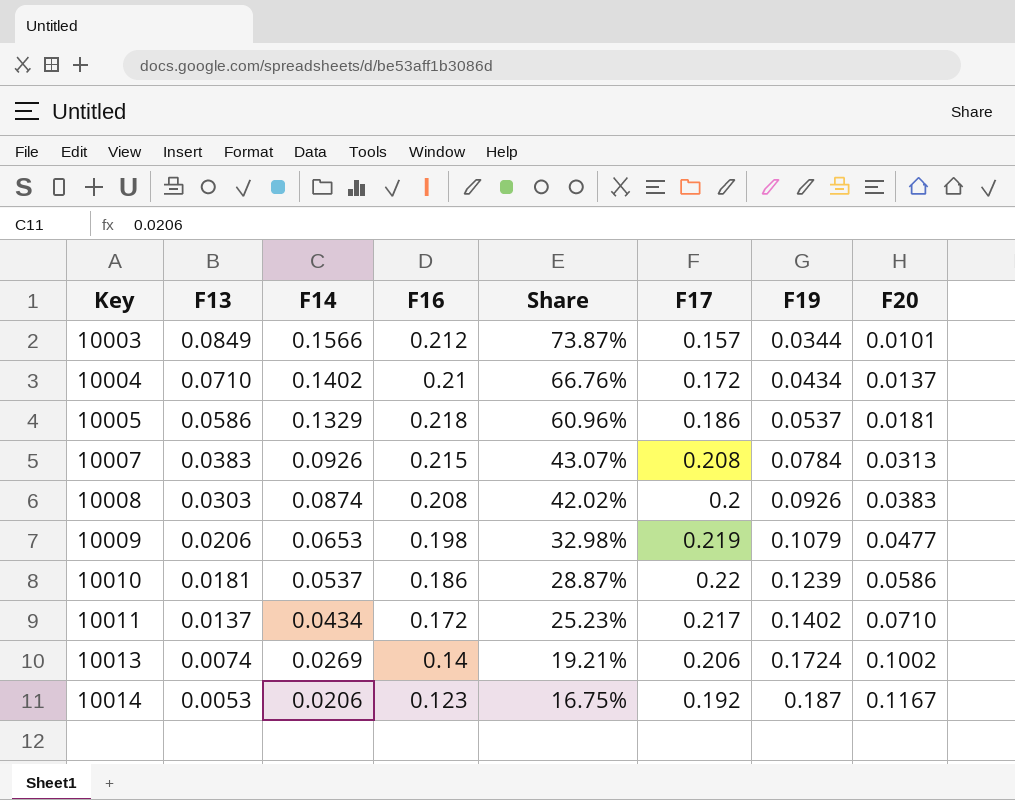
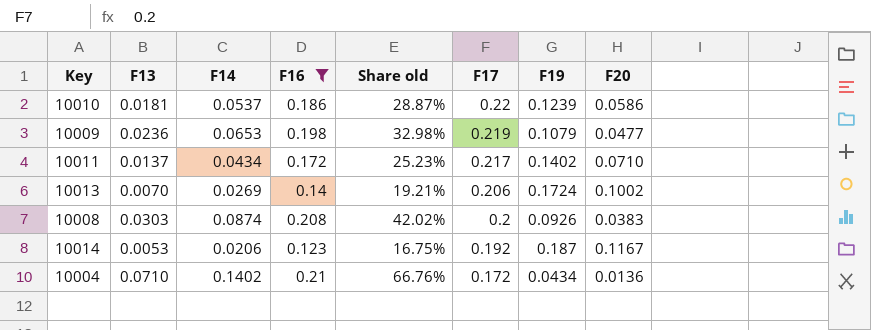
filter: none -> F16 <= 0.21
row order: Key ascending -> F17 descending
column name: Share -> Share old
10009 | F13: 0.0206 -> 0.0236
10013 | F13: 0.0074 -> 0.0070
10004 | F20: 0.0137 -> 0.0136

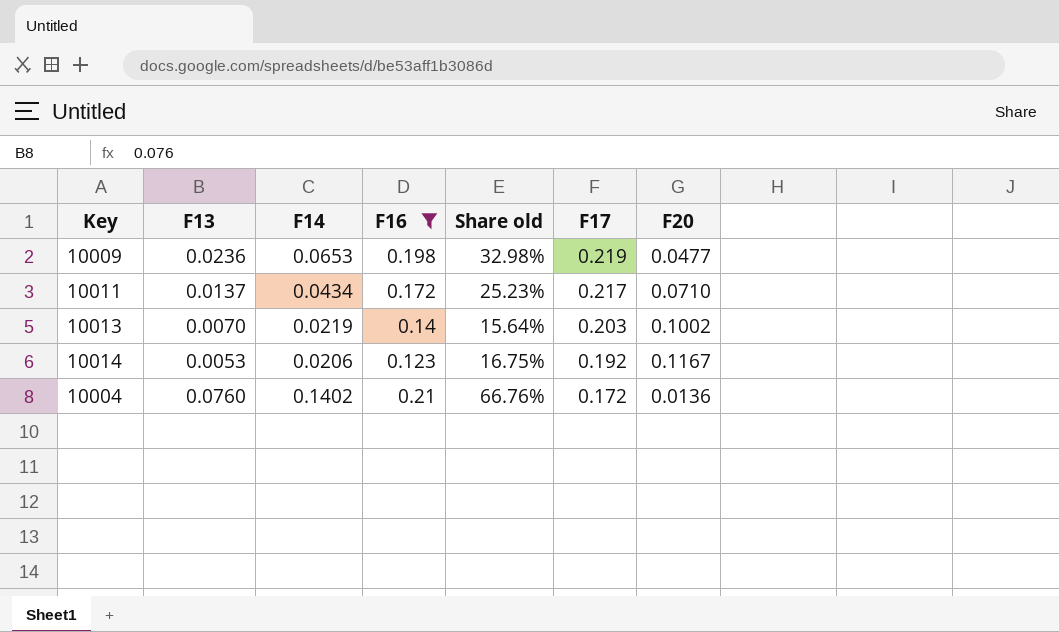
column F19 | position: 7 -> none
row 10010: 0.0181 | 0.0537 | 0.186 | 28.87% | 0.22 | 0.1239 | 0.0586 -> none
row 10008: 0.0303 | 0.0874 | 0.208 | 42.02% | 0.2 | 0.0926 | 0.0383 -> none
10013 | F14: 0.0269 -> 0.0219
10013 | Share old: 19.21% -> 15.64%
10013 | F17: 0.206 -> 0.203
10004 | F13: 0.0710 -> 0.0760

